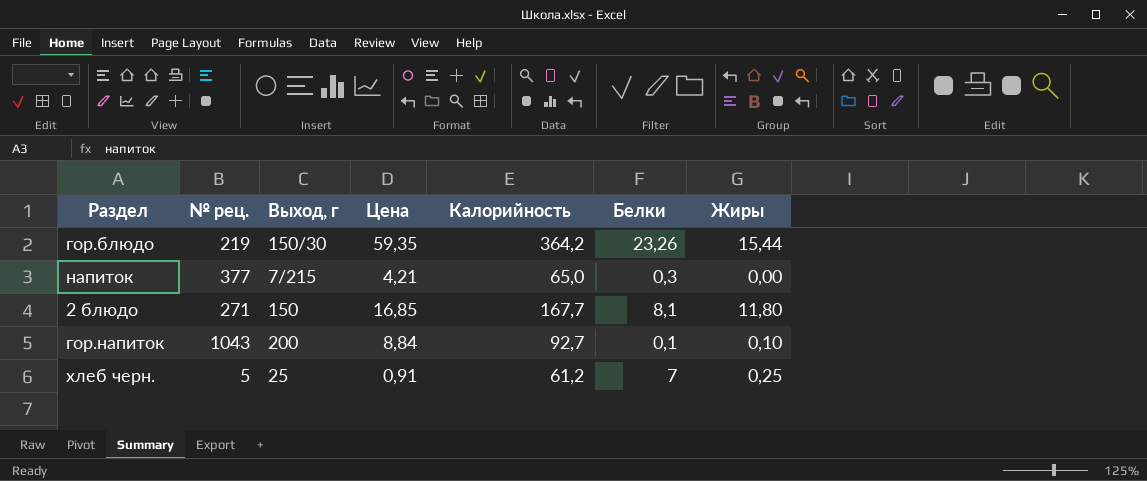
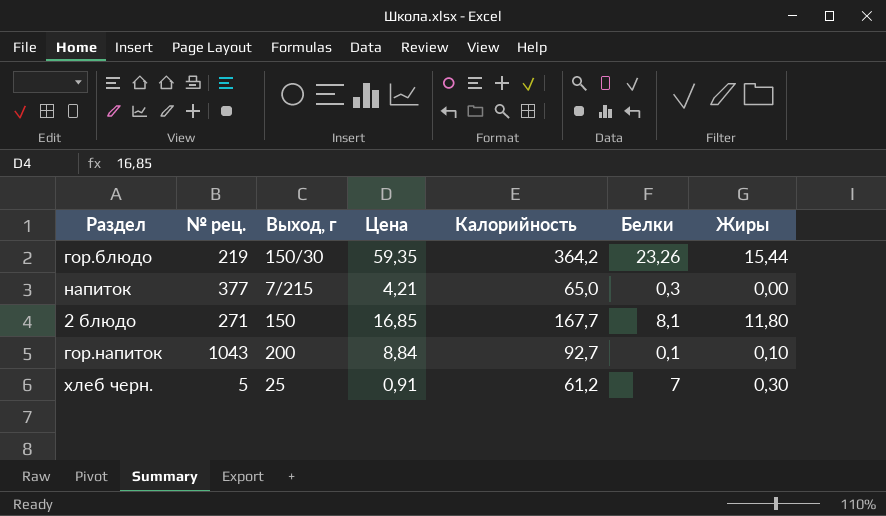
хлеб черн. | Жиры: 0,25 -> 0,30

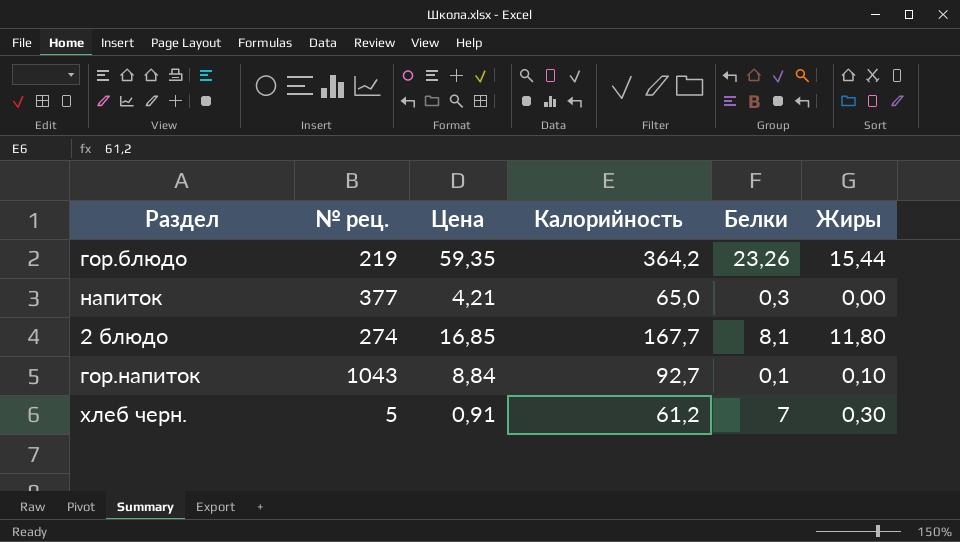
column Выход, г | position: 3 -> none
2 блюдо | № рец.: 271 -> 274

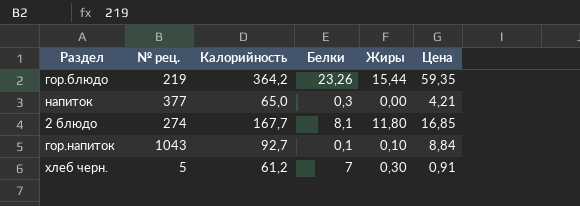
column Цена | position: 3 -> 6

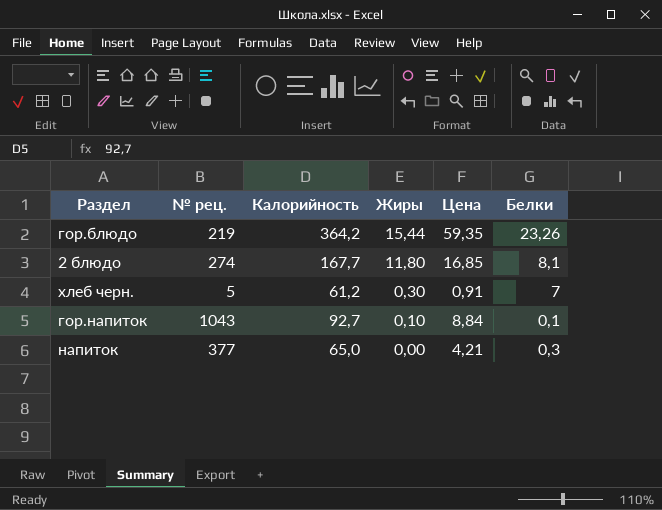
row order: none -> Жиры descending
column Белки | position: 4 -> 6

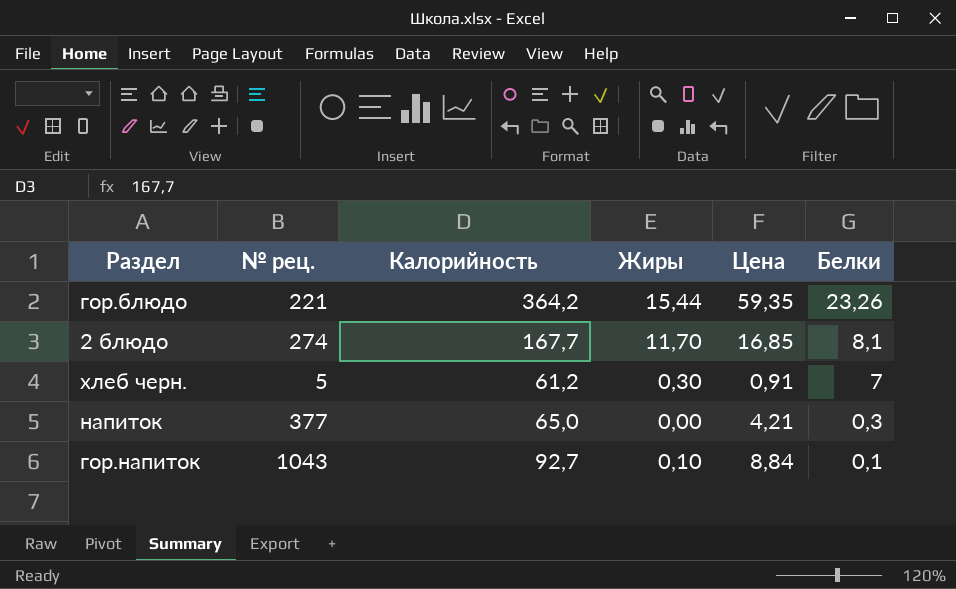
row order: Жиры descending -> Белки descending
гор.блюдо | № рец.: 219 -> 221
2 блюдо | Жиры: 11,80 -> 11,70

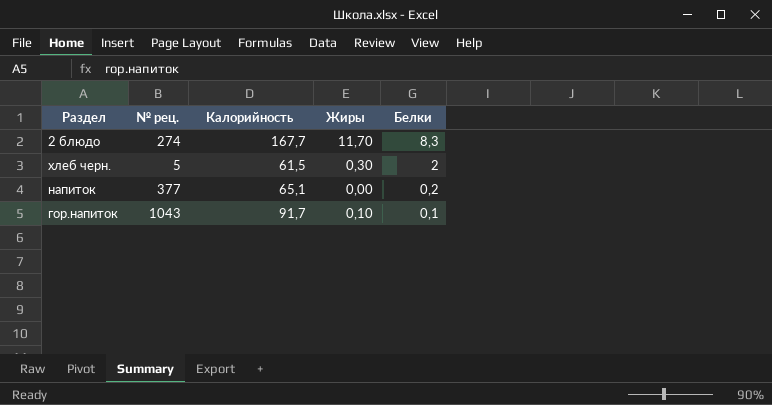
column Цена | position: 5 -> none
row гор.блюдо: 221 | 364,2 | 15,44 | 59,35 | 23,26 -> none
2 блюдо | Белки: 8,1 -> 8,3
хлеб черн. | Калорийность: 61,2 -> 61,5
хлеб черн. | Белки: 7 -> 2
напиток | Калорийность: 65,0 -> 65,1
напиток | Белки: 0,3 -> 0,2
гор.напиток | Калорийность: 92,7 -> 91,7

